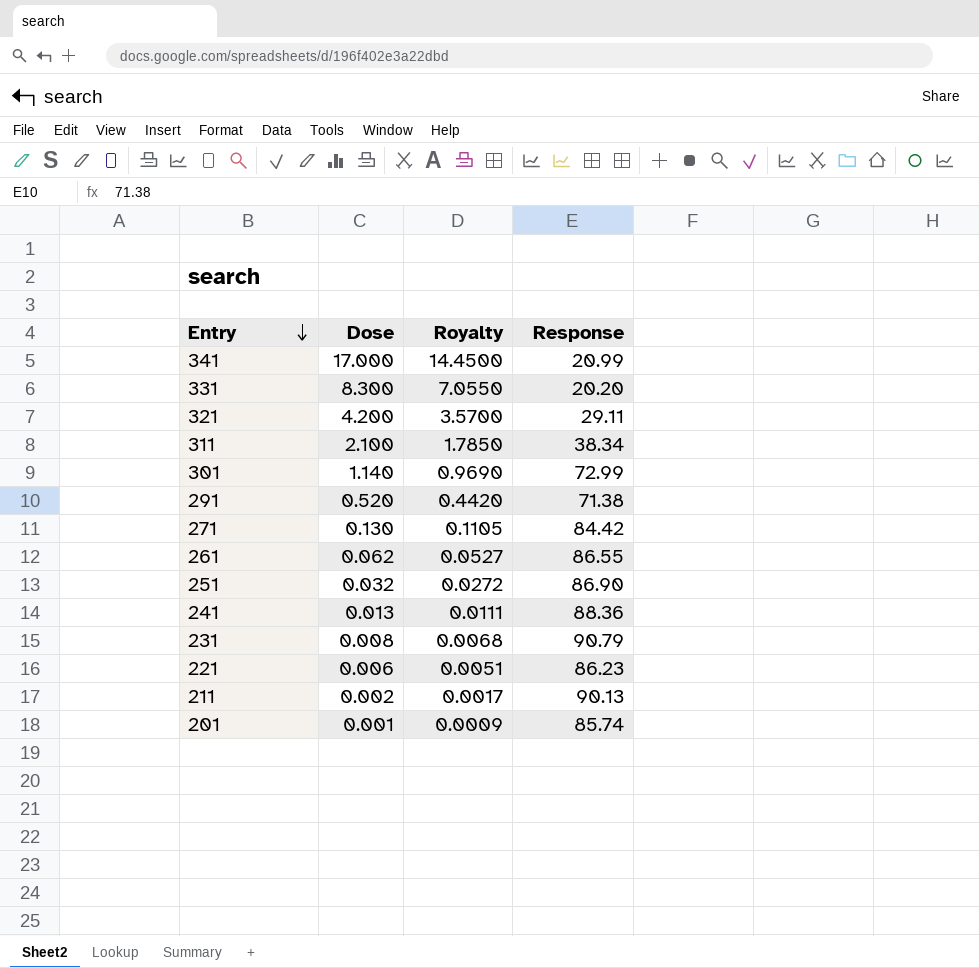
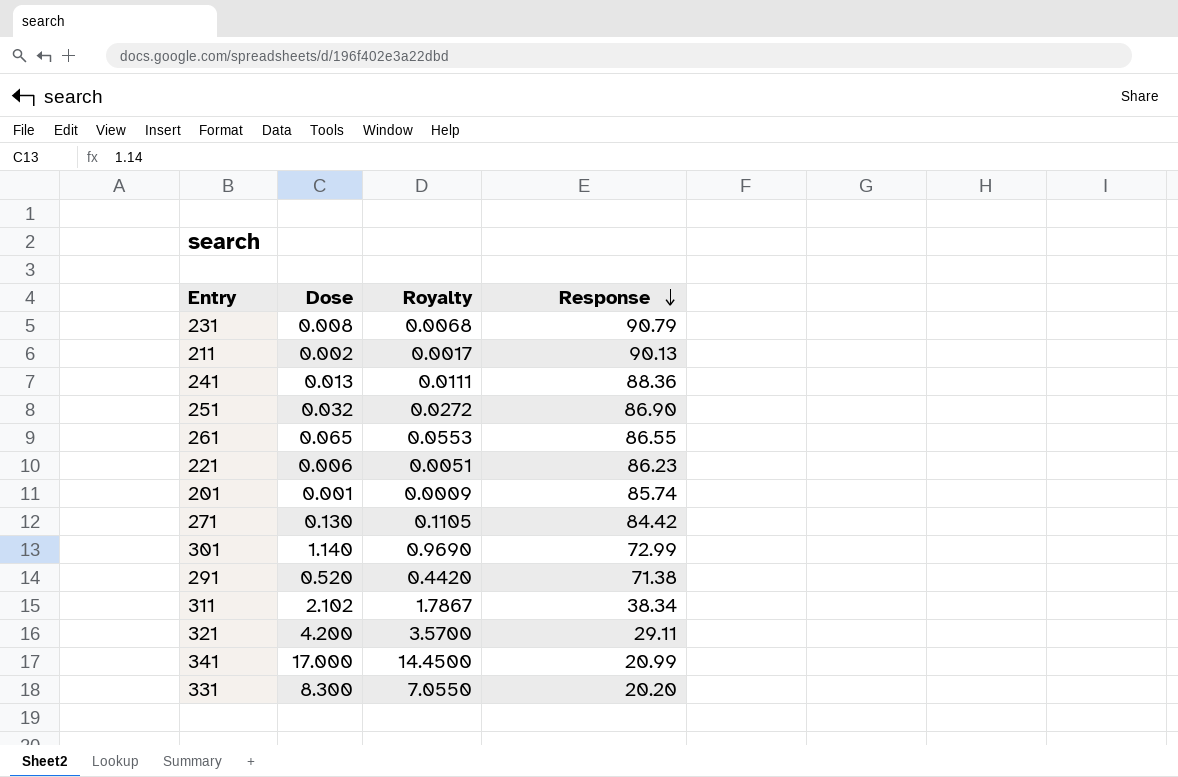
row order: Entry descending -> Response descending
261 | Dose: 0.062 -> 0.065
261 | Royalty: 0.0527 -> 0.0553
311 | Dose: 2.100 -> 2.102
311 | Royalty: 1.7850 -> 1.7867

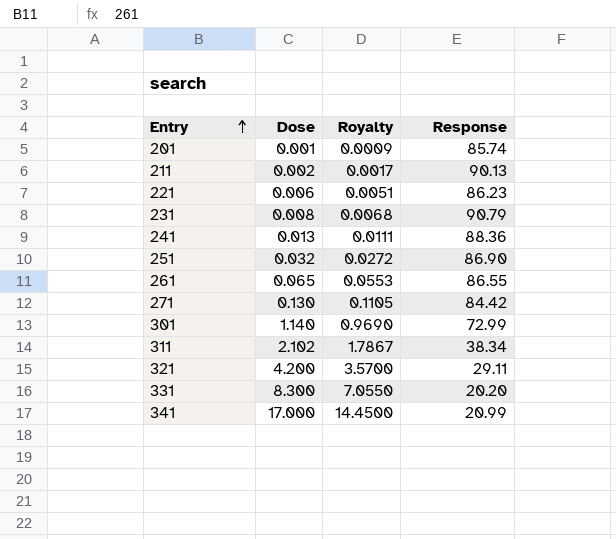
row order: Response descending -> Entry ascending
row 291: 0.520 | 0.4420 | 71.38 -> none

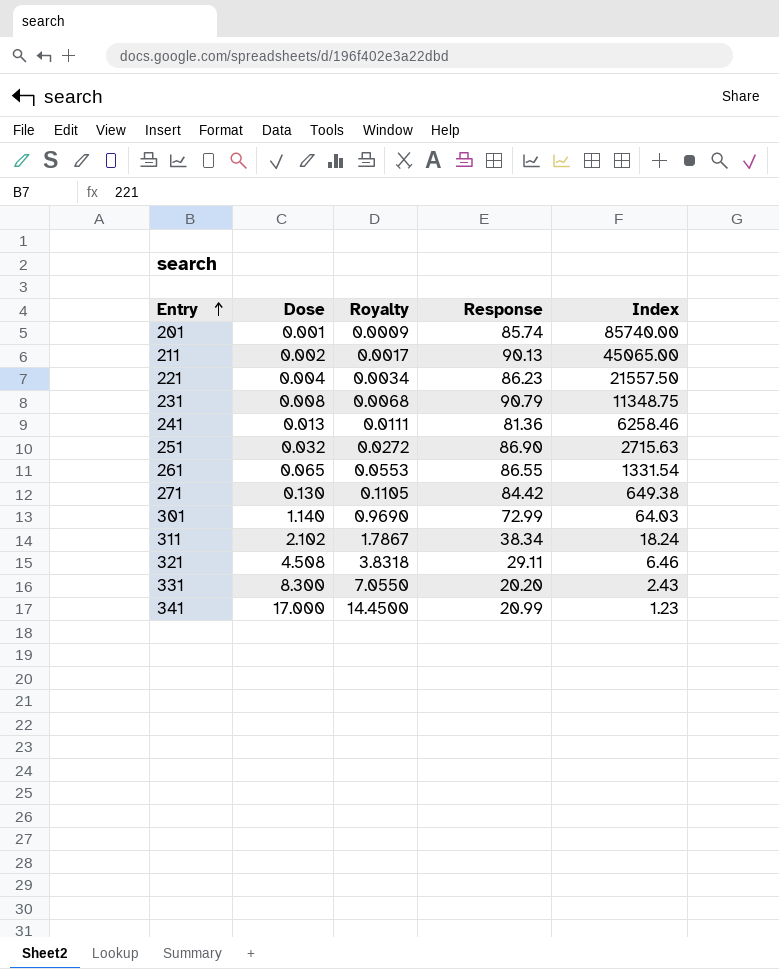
column Index | formula: none -> [Response] / [Dose]
221 | Dose: 0.006 -> 0.004
221 | Royalty: 0.0051 -> 0.0034
241 | Response: 88.36 -> 81.36
321 | Dose: 4.200 -> 4.508
321 | Royalty: 3.5700 -> 3.8318

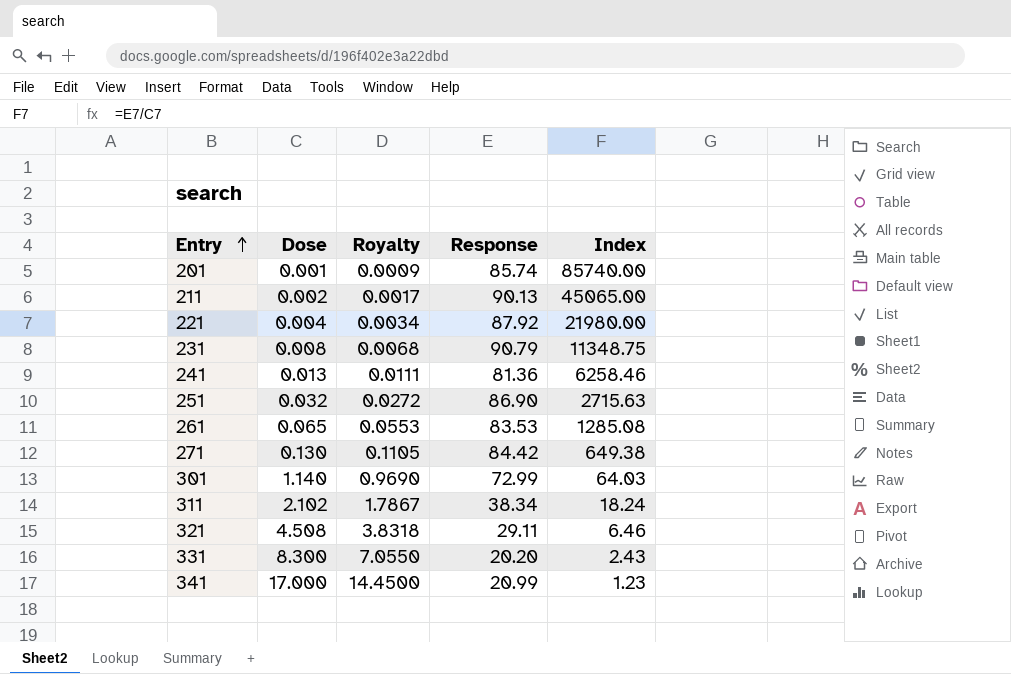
221 | Response: 86.23 -> 87.92
221 | Index: 21557.50 -> 21980.00
261 | Response: 86.55 -> 83.53
261 | Index: 1331.54 -> 1285.08

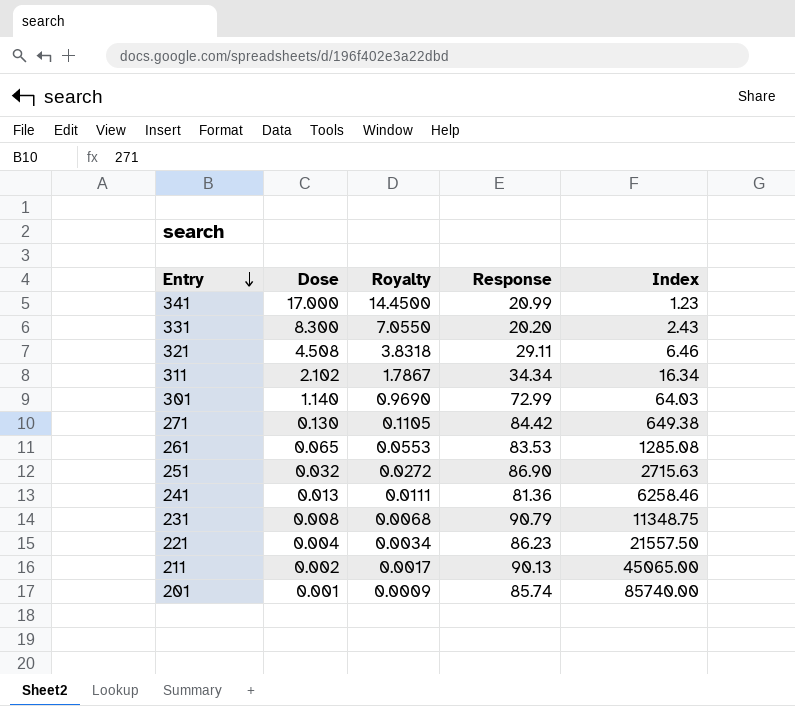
row order: Entry ascending -> Entry descending
311 | Response: 38.34 -> 34.34
311 | Index: 18.24 -> 16.34
221 | Response: 87.92 -> 86.23
221 | Index: 21980.00 -> 21557.50

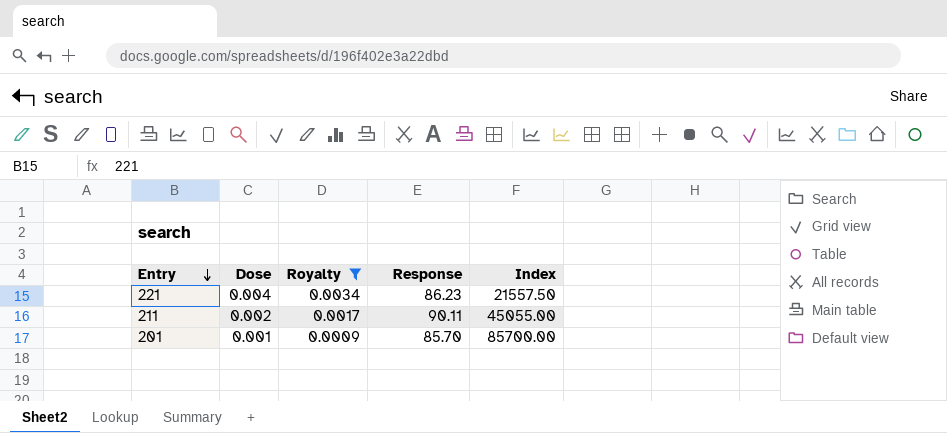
filter: none -> Royalty <= 0.0034
211 | Response: 90.13 -> 90.11
211 | Index: 45065.00 -> 45055.00
201 | Response: 85.74 -> 85.70
201 | Index: 85740.00 -> 85700.00

